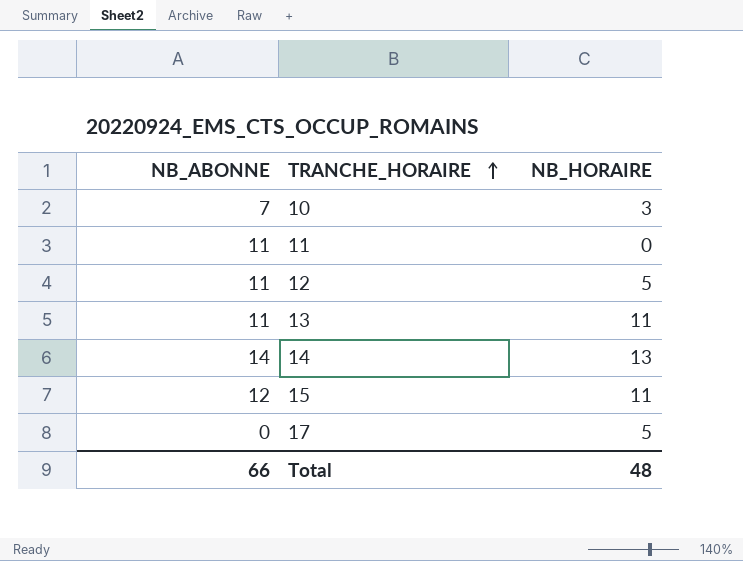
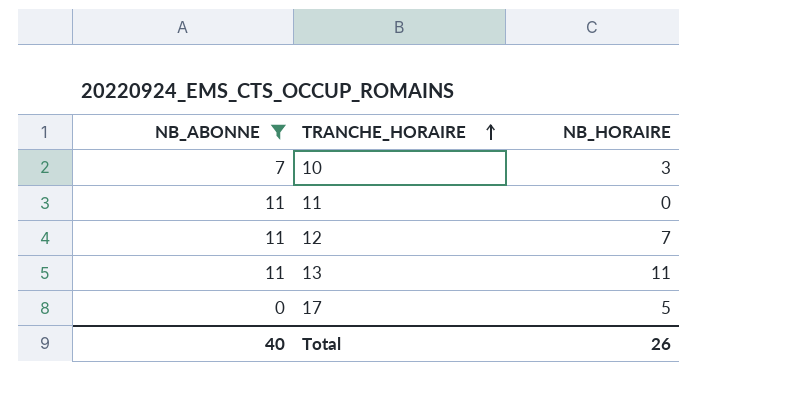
filter: none -> NB_ABONNE <= 11
12 | NB_HORAIRE: 5 -> 7
Total | NB_ABONNE: 66 -> 40
Total | NB_HORAIRE: 48 -> 26

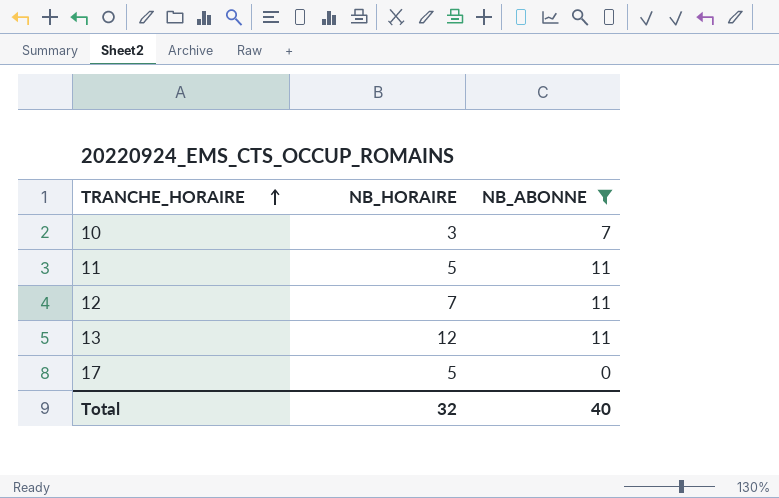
column NB_ABONNE | position: 1 -> 3
11 | NB_HORAIRE: 0 -> 5
13 | NB_HORAIRE: 11 -> 12
Total | NB_HORAIRE: 26 -> 32

